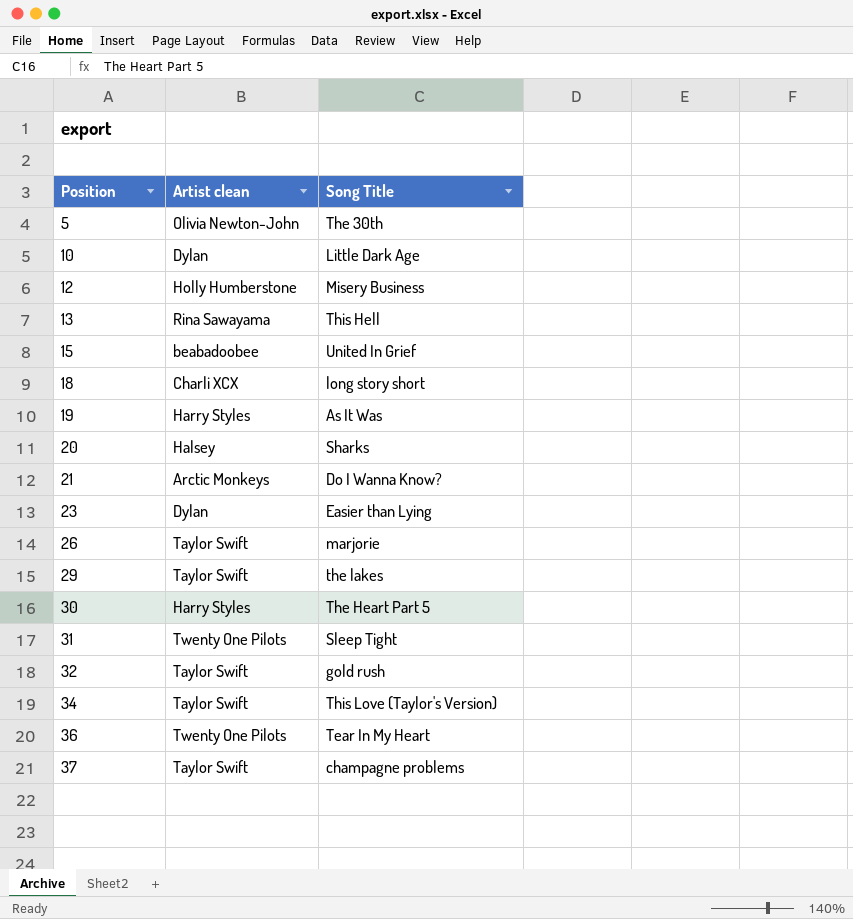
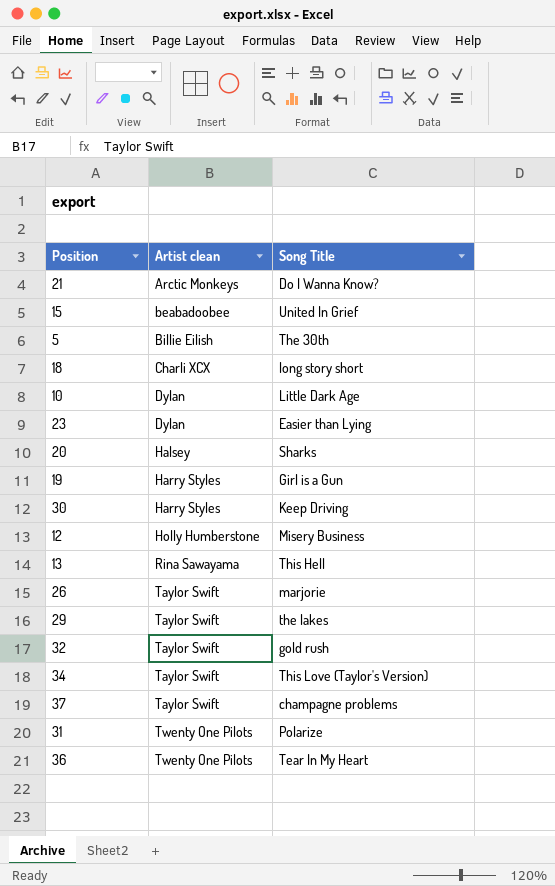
row order: Position ascending -> Artist clean ascending
5 | Artist clean: Olivia Newton-John -> Billie Eilish
19 | Song Title: As It Was -> Girl is a Gun
30 | Song Title: The Heart Part 5 -> Keep Driving
31 | Song Title: Sleep Tight -> Polarize

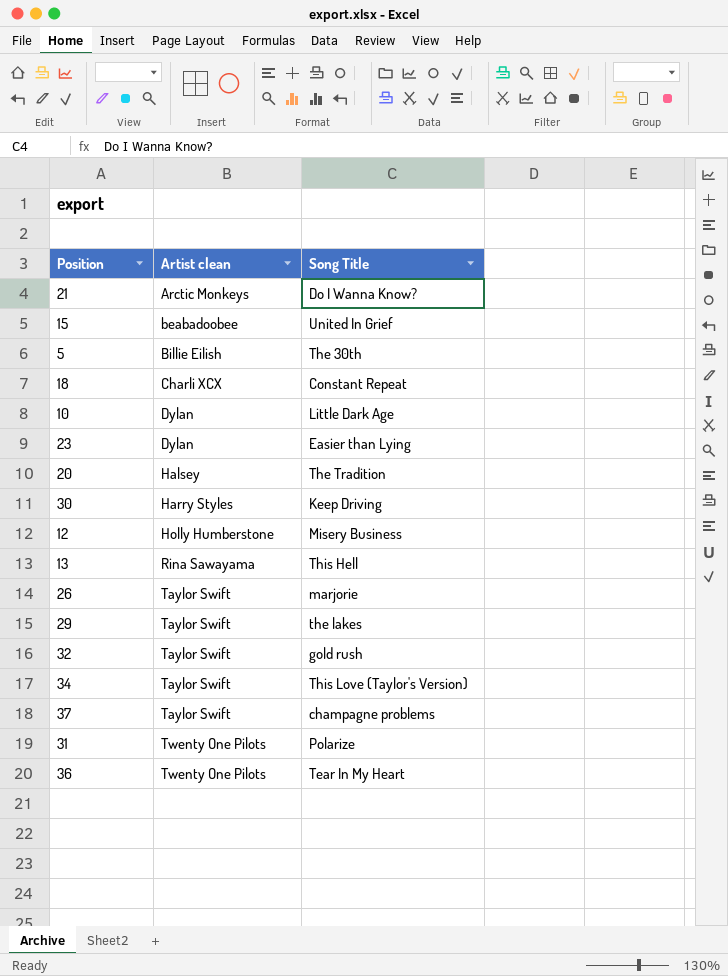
row 19: Harry Styles | Girl is a Gun -> none
18 | Song Title: long story short -> Constant Repeat
20 | Song Title: Sharks -> The Tradition

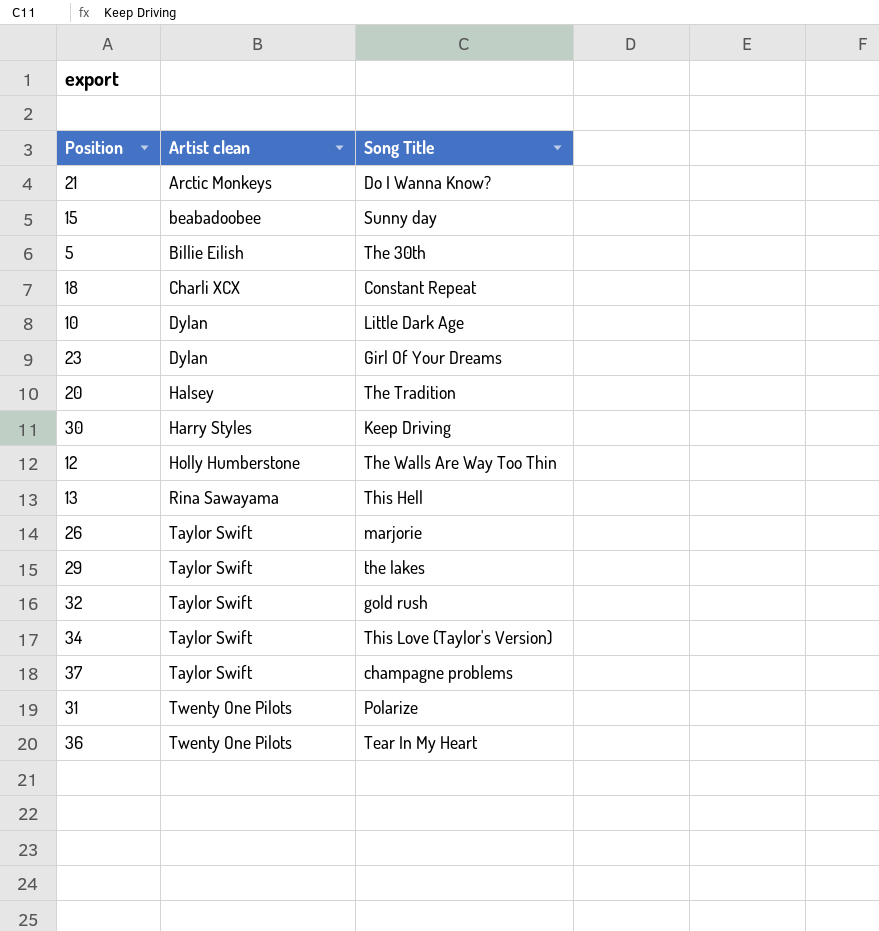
15 | Song Title: United In Grief -> Sunny day
23 | Song Title: Easier than Lying -> Girl Of Your Dreams
12 | Song Title: Misery Business -> The Walls Are Way Too Thin

